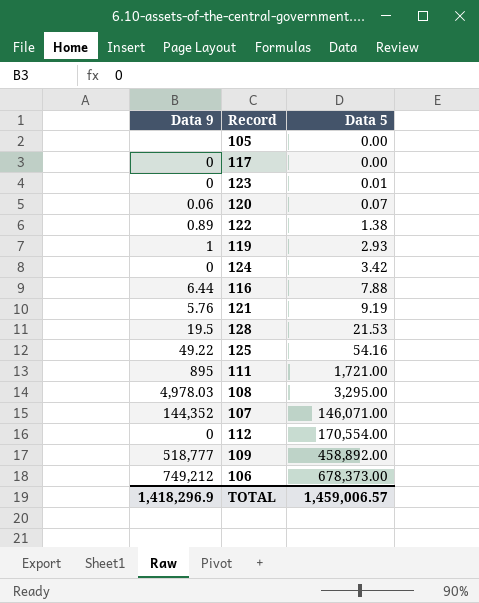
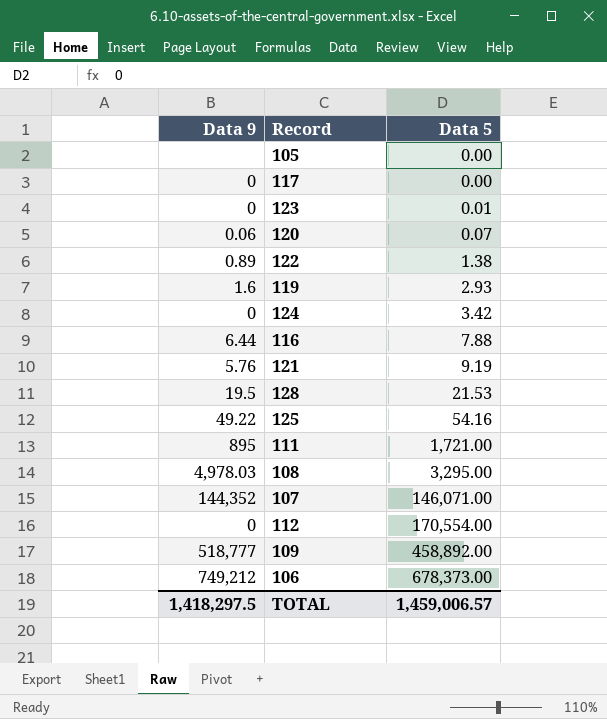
119 | Data 9: 1 -> 1.6
TOTAL | Data 9: 1,418,296.9 -> 1,418,297.5

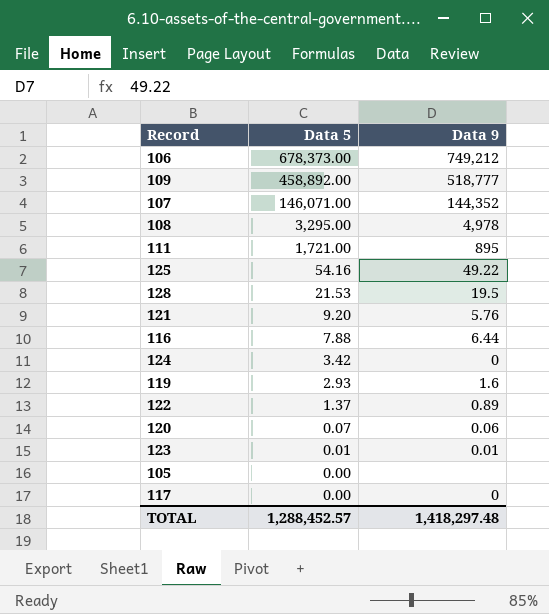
row order: Data 5 ascending -> Data 5 descending
column Data 9 | position: 1 -> 3
row 112: 0 | 170,554.00 -> none
108 | Data 9: 4,978.03 -> 4,978
121 | Data 5: 9.19 -> 9.20
122 | Data 5: 1.38 -> 1.37
123 | Data 9: 0 -> 0.01
TOTAL | Data 5: 1,459,006.57 -> 1,288,452.57
TOTAL | Data 9: 1,418,297.5 -> 1,418,297.48

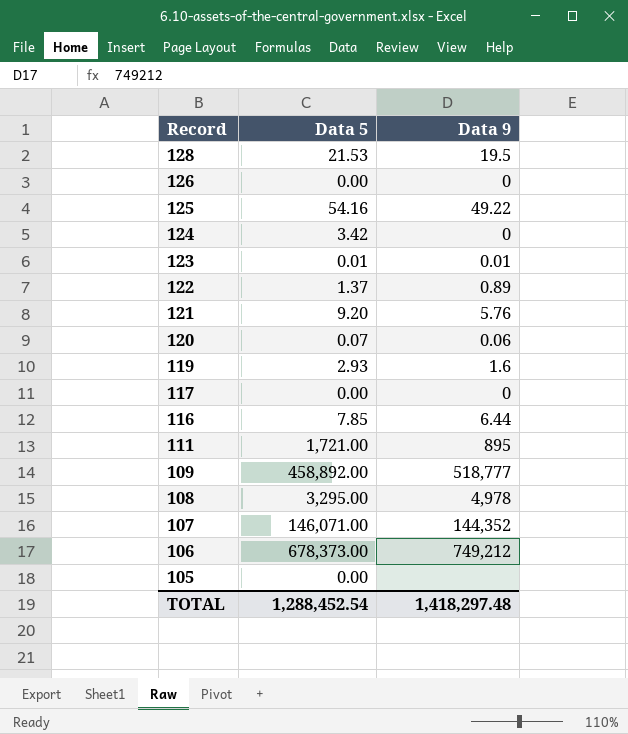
row order: Data 5 descending -> Record descending
row 126: none -> 0.00 | 0
116 | Data 5: 7.88 -> 7.85
TOTAL | Data 5: 1,288,452.57 -> 1,288,452.54

